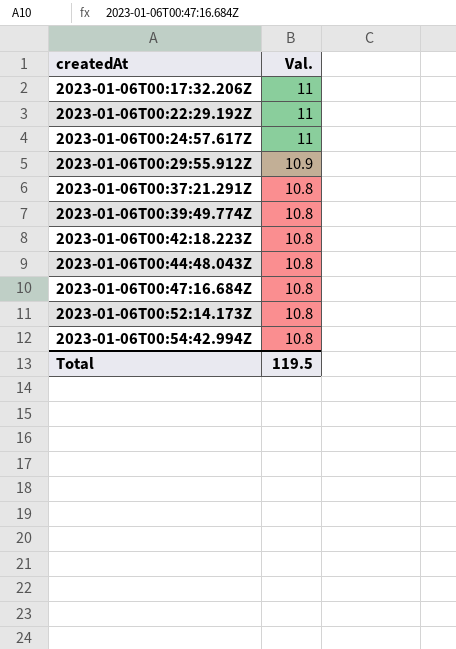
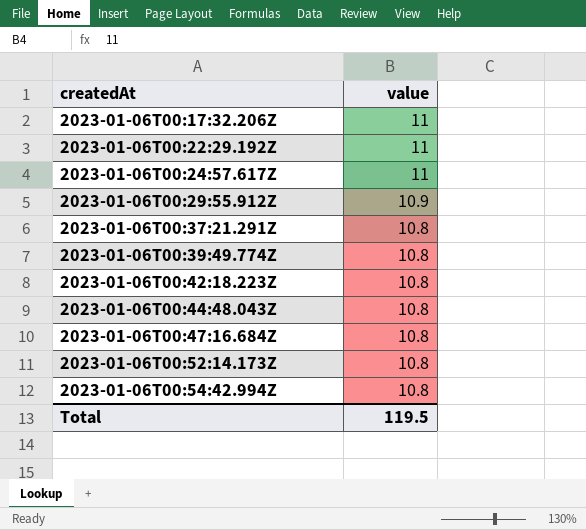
column name: Val. -> value

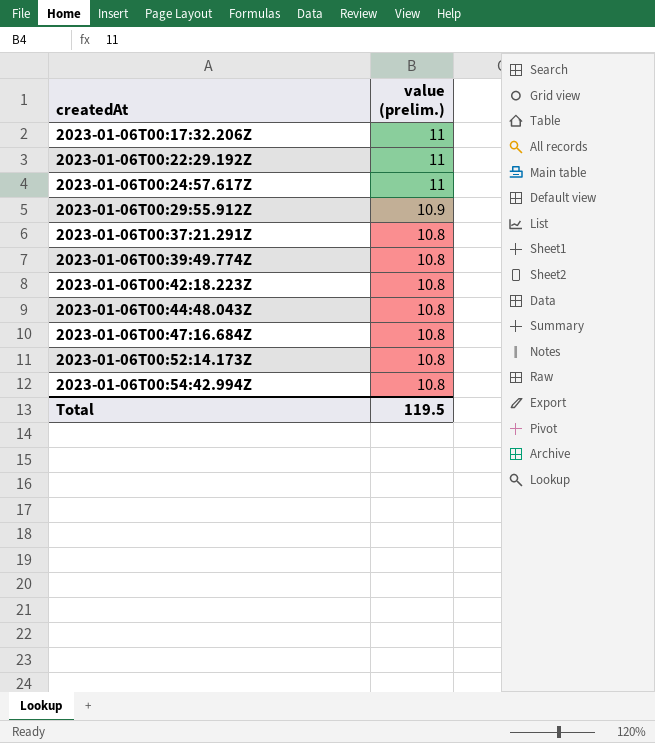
column name: value -> value (prelim.)

